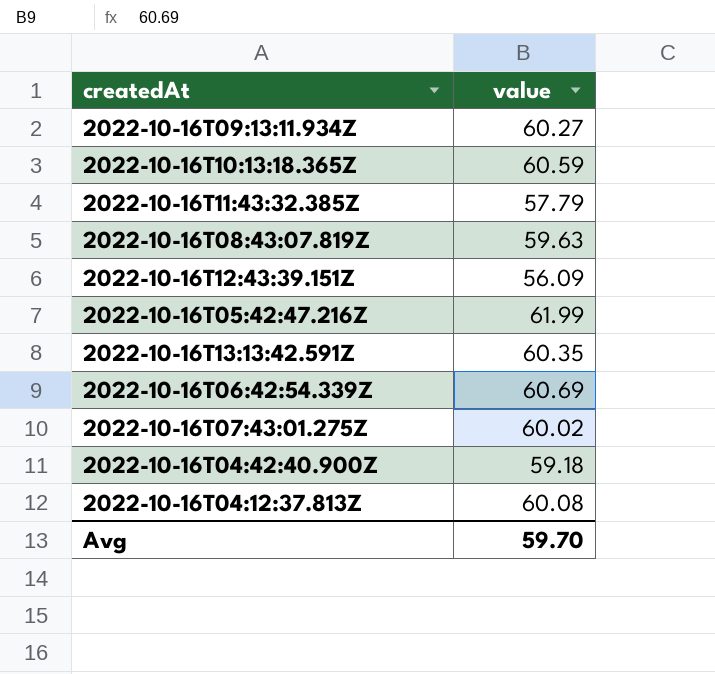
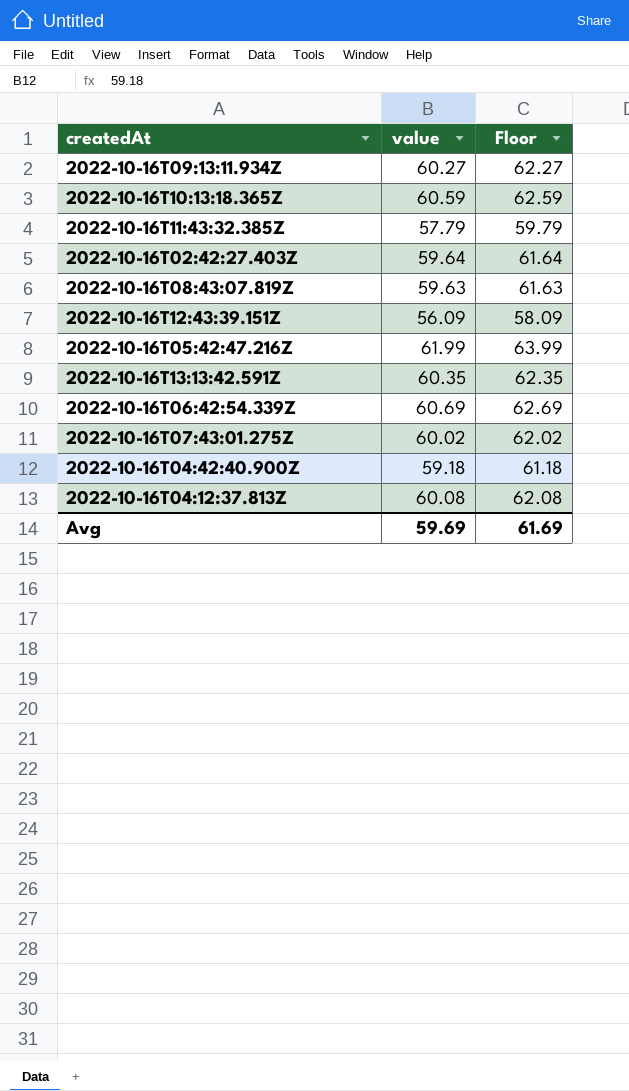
column Floor | formula: none -> [value] + 2
row 2022-10-16T02:42:27.403Z: none -> 59.64 | 61.64
Avg | value: 59.70 -> 59.69

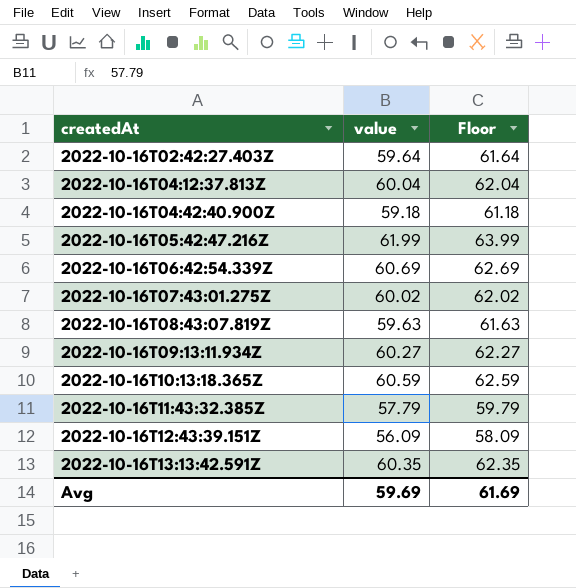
row order: none -> createdAt ascending
2022-10-16T04:12:37.813Z | value: 60.08 -> 60.04
2022-10-16T04:12:37.813Z | Floor: 62.08 -> 62.04

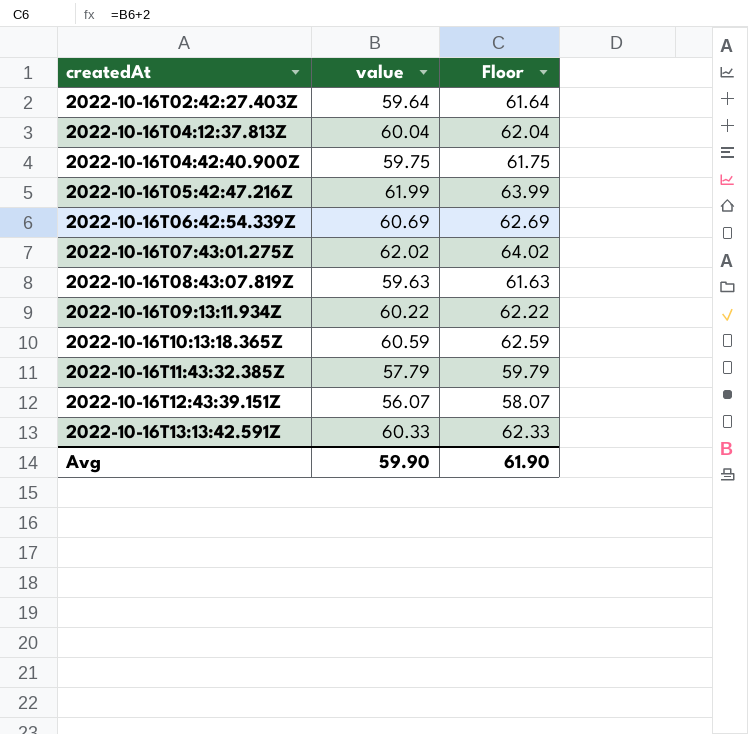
2022-10-16T04:42:40.900Z | value: 59.18 -> 59.75
2022-10-16T04:42:40.900Z | Floor: 61.18 -> 61.75
2022-10-16T07:43:01.275Z | value: 60.02 -> 62.02
2022-10-16T07:43:01.275Z | Floor: 62.02 -> 64.02
2022-10-16T09:13:11.934Z | value: 60.27 -> 60.22
2022-10-16T09:13:11.934Z | Floor: 62.27 -> 62.22
2022-10-16T12:43:39.151Z | value: 56.09 -> 56.07
2022-10-16T12:43:39.151Z | Floor: 58.09 -> 58.07
2022-10-16T13:13:42.591Z | value: 60.35 -> 60.33
2022-10-16T13:13:42.591Z | Floor: 62.35 -> 62.33
Avg | value: 59.69 -> 59.90
Avg | Floor: 61.69 -> 61.90

